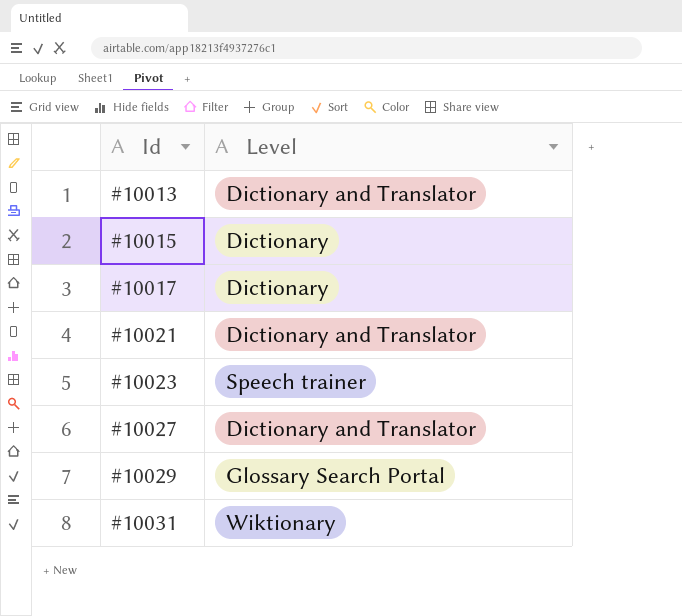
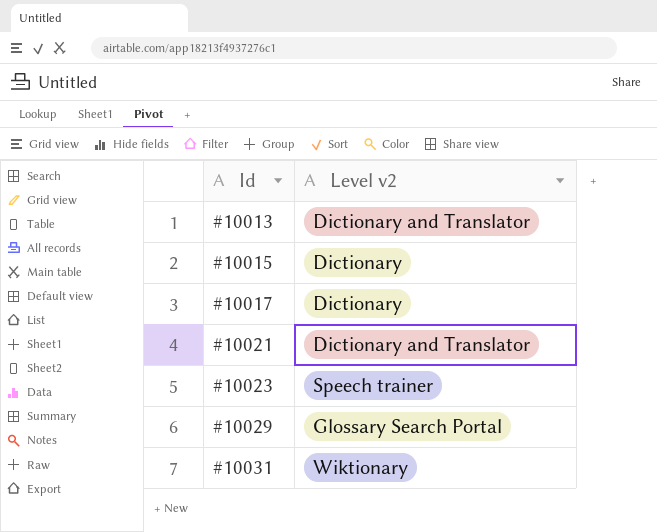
column name: Level -> Level v2
row #10027: Dictionary and Translator -> none

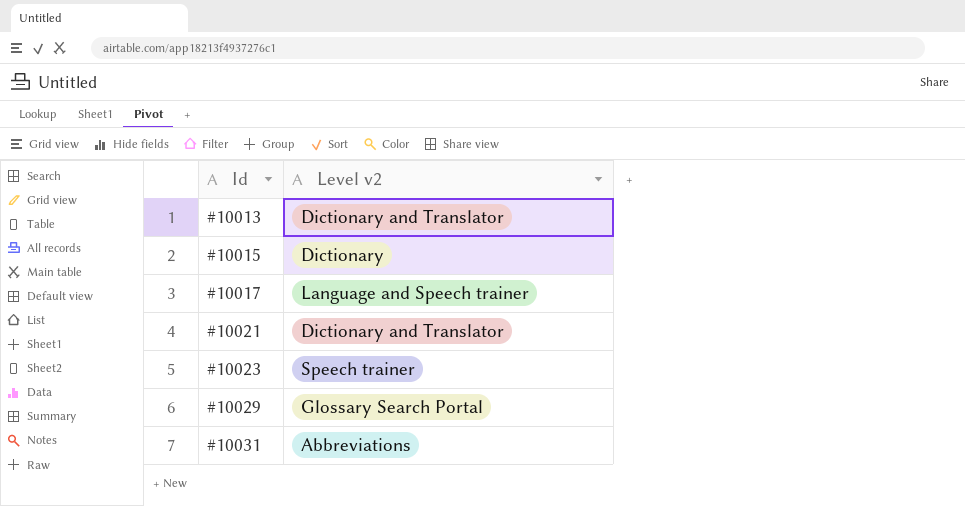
#10017 | Level v2: Dictionary -> Language and Speech trainer
#10031 | Level v2: Wiktionary -> Abbreviations

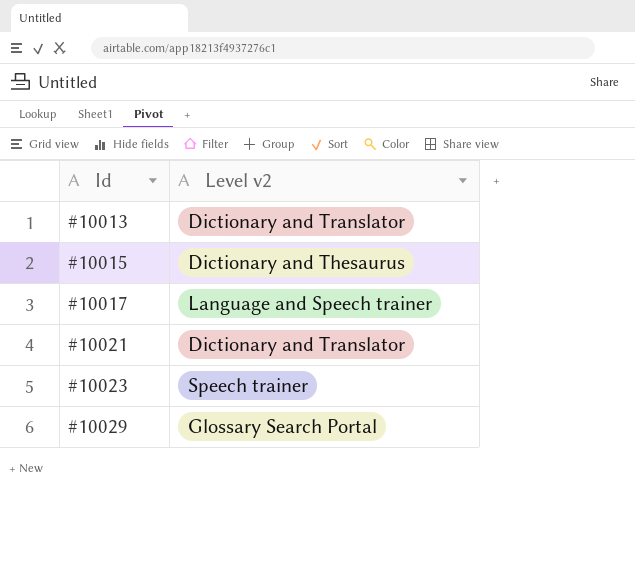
row #10031: Abbreviations -> none
#10015 | Level v2: Dictionary -> Dictionary and Thesaurus

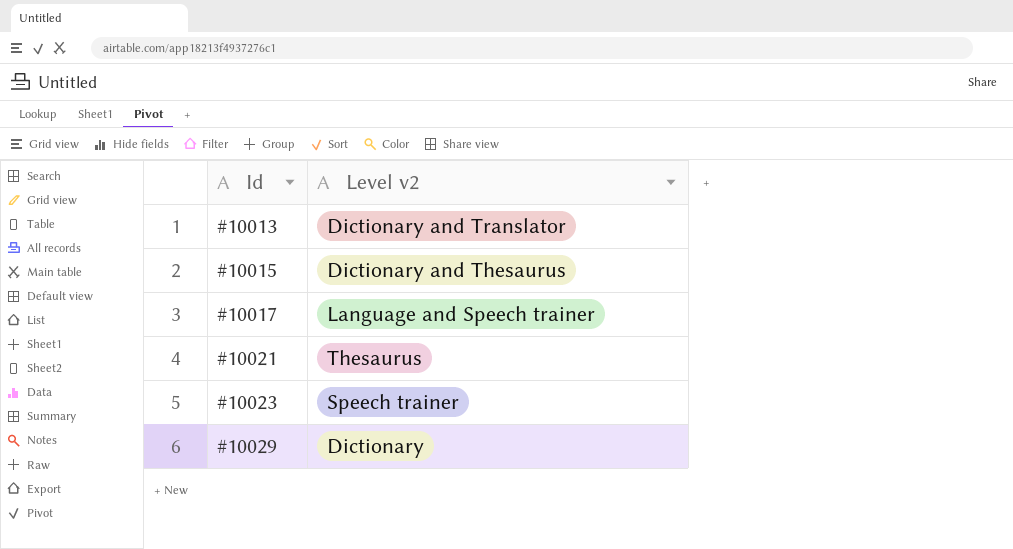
#10021 | Level v2: Dictionary and Translator -> Thesaurus
#10029 | Level v2: Glossary Search Portal -> Dictionary

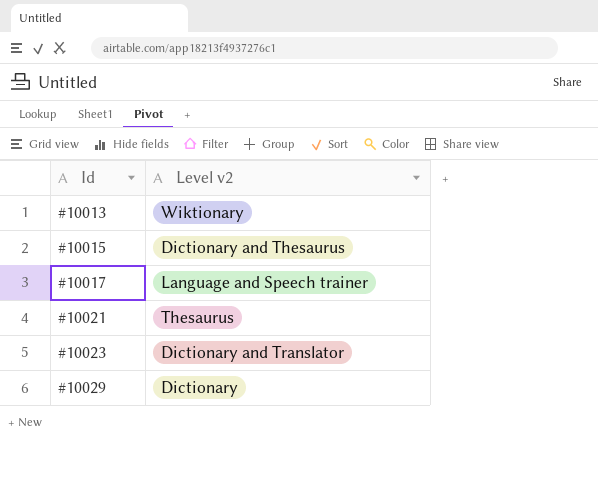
#10013 | Level v2: Dictionary and Translator -> Wiktionary
#10023 | Level v2: Speech trainer -> Dictionary and Translator

